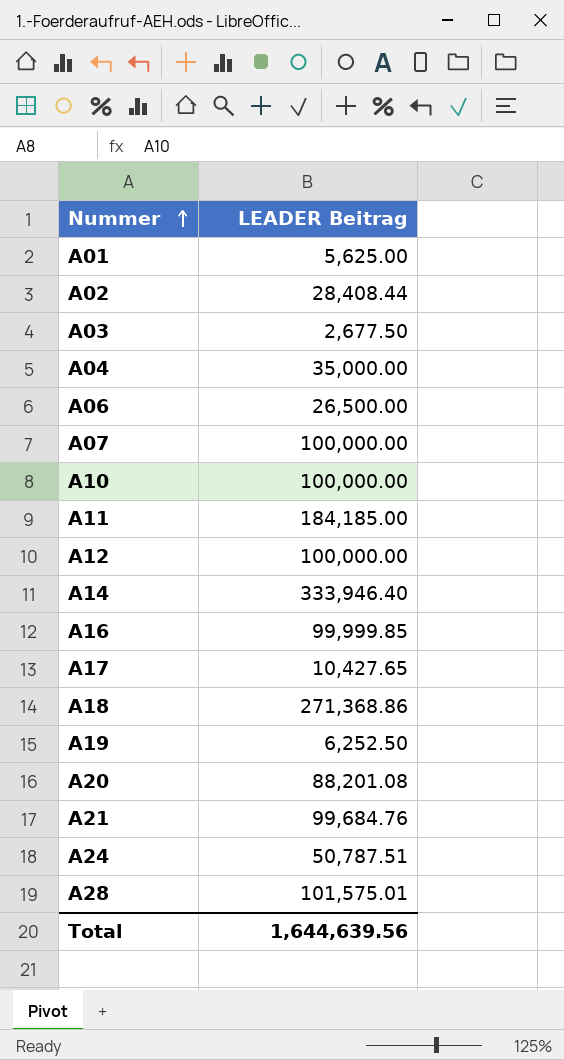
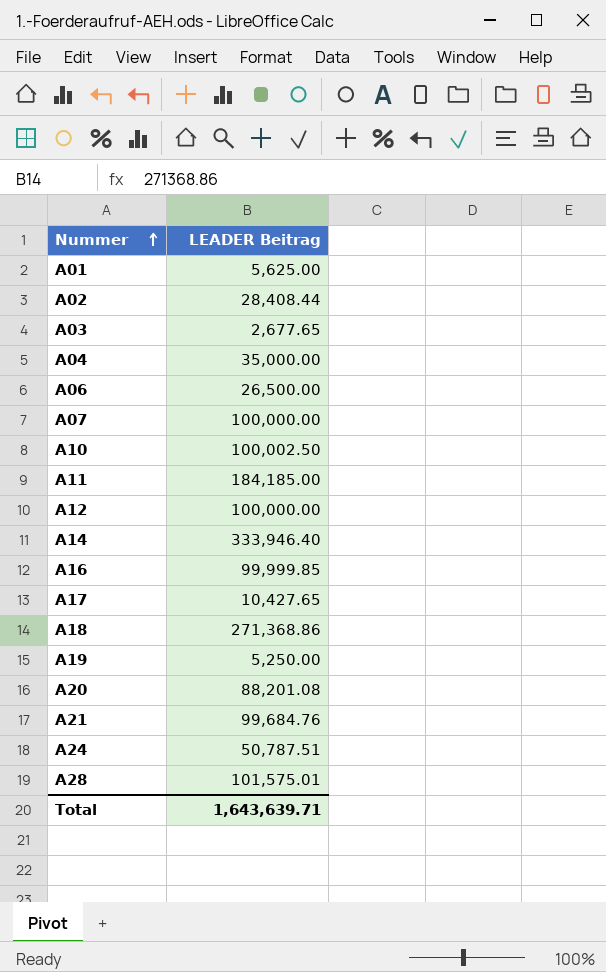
A03 | LEADER Beitrag: 2,677.50 -> 2,677.65
A10 | LEADER Beitrag: 100,000.00 -> 100,002.50
A19 | LEADER Beitrag: 6,252.50 -> 5,250.00
Total | LEADER Beitrag: 1,644,639.56 -> 1,643,639.71

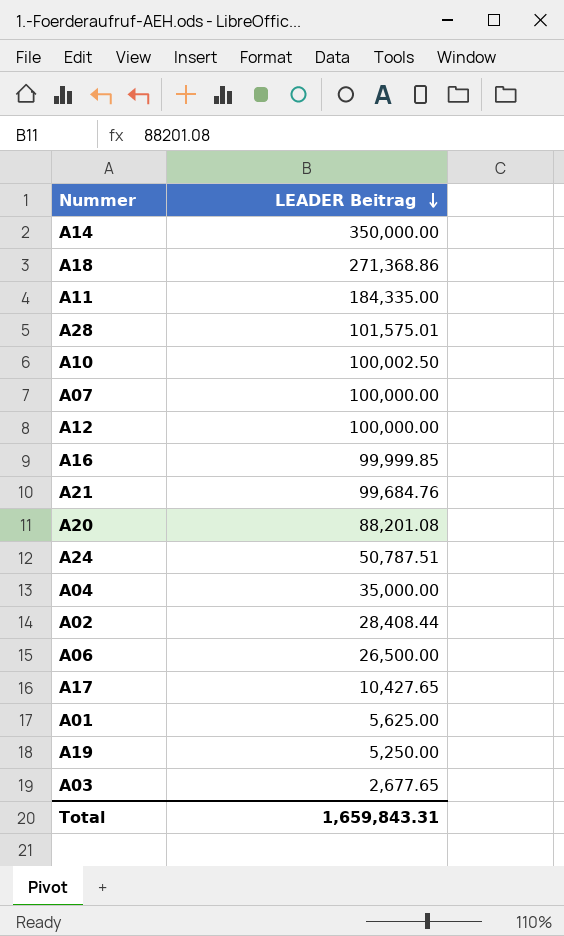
row order: Nummer ascending -> LEADER Beitrag descending
A14 | LEADER Beitrag: 333,946.40 -> 350,000.00
A11 | LEADER Beitrag: 184,185.00 -> 184,335.00
Total | LEADER Beitrag: 1,643,639.71 -> 1,659,843.31

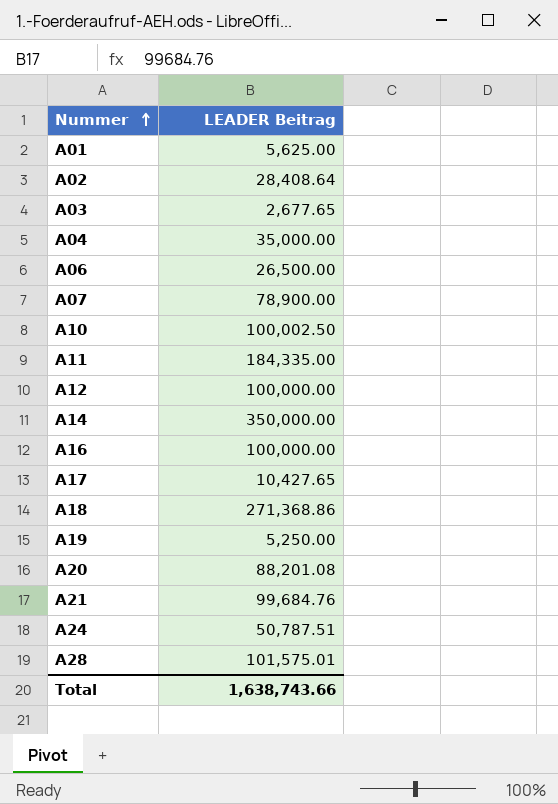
row order: LEADER Beitrag descending -> Nummer ascending
A02 | LEADER Beitrag: 28,408.44 -> 28,408.64
A07 | LEADER Beitrag: 100,000.00 -> 78,900.00
A16 | LEADER Beitrag: 99,999.85 -> 100,000.00
Total | LEADER Beitrag: 1,659,843.31 -> 1,638,743.66

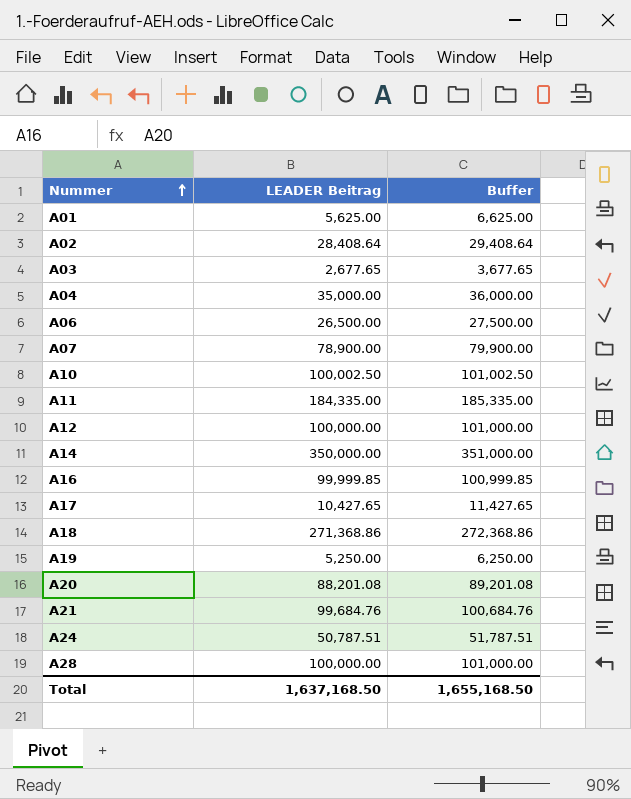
column Buffer | formula: none -> [LEADER Beitrag] + 1000
A16 | LEADER Beitrag: 100,000.00 -> 99,999.85
A28 | LEADER Beitrag: 101,575.01 -> 100,000.00
Total | LEADER Beitrag: 1,638,743.66 -> 1,637,168.50

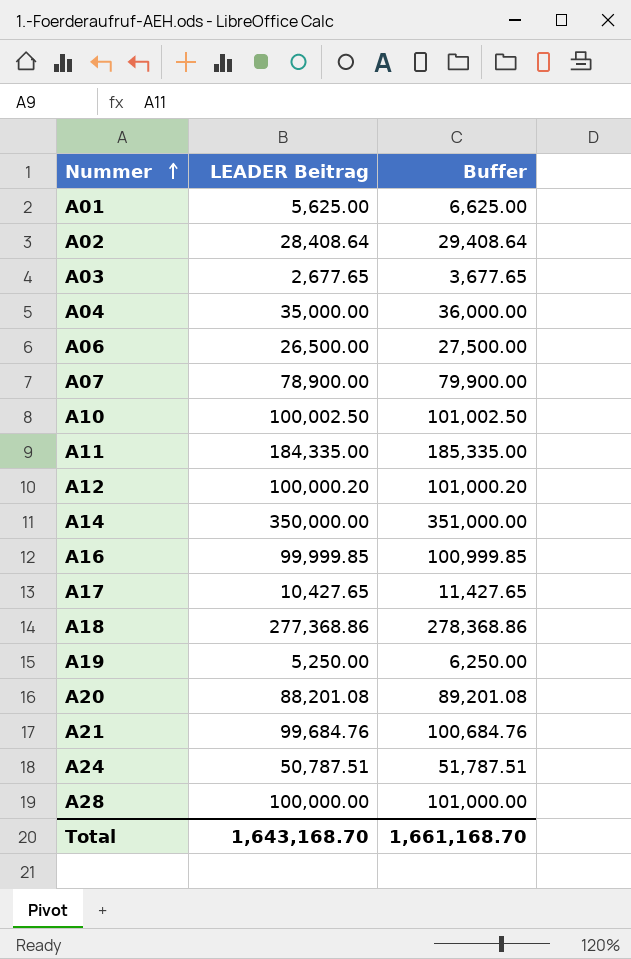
A12 | LEADER Beitrag: 100,000.00 -> 100,000.20
A12 | Buffer: 101,000.00 -> 101,000.20
A18 | LEADER Beitrag: 271,368.86 -> 277,368.86
A18 | Buffer: 272,368.86 -> 278,368.86
Total | LEADER Beitrag: 1,637,168.50 -> 1,643,168.70
Total | Buffer: 1,655,168.50 -> 1,661,168.70

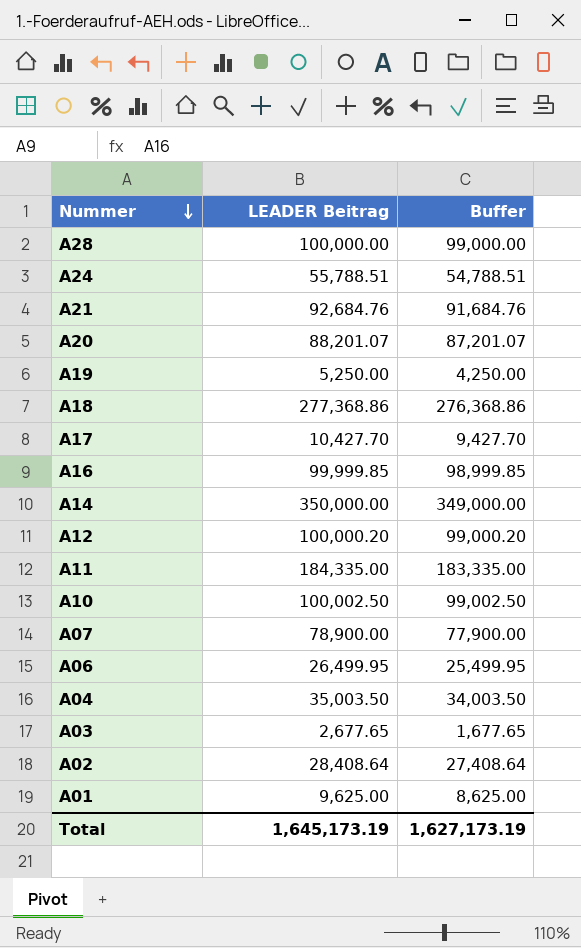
row order: Nummer ascending -> Nummer descending
column Buffer | formula: [LEADER Beitrag] + 1000 -> [LEADER Beitrag] - 1000
A24 | LEADER Beitrag: 50,787.51 -> 55,788.51
A21 | LEADER Beitrag: 99,684.76 -> 92,684.76
A20 | LEADER Beitrag: 88,201.08 -> 88,201.07
A17 | LEADER Beitrag: 10,427.65 -> 10,427.70
A06 | LEADER Beitrag: 26,500.00 -> 26,499.95
A04 | LEADER Beitrag: 35,000.00 -> 35,003.50
A01 | LEADER Beitrag: 5,625.00 -> 9,625.00
Total | LEADER Beitrag: 1,643,168.70 -> 1,645,173.19
Total | Buffer: 1,661,168.70 -> 1,627,173.19

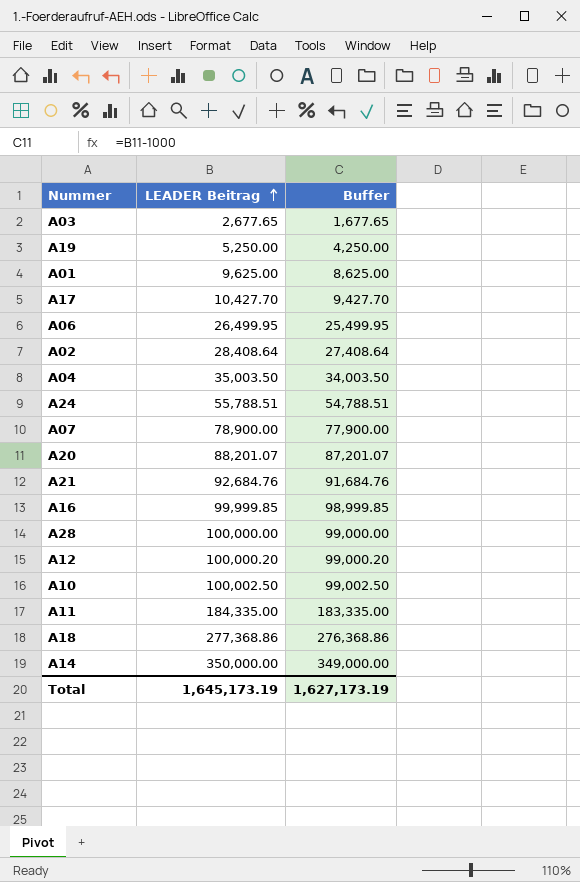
row order: Nummer descending -> LEADER Beitrag ascending

